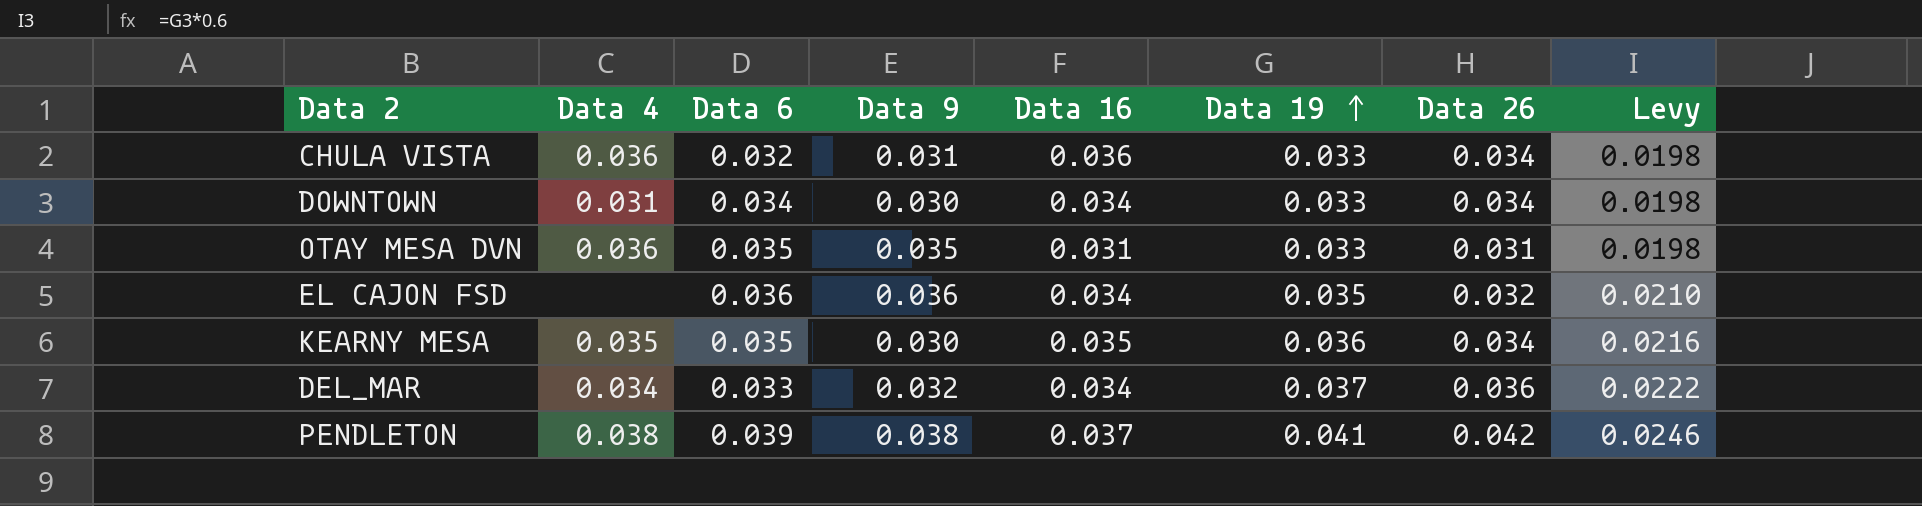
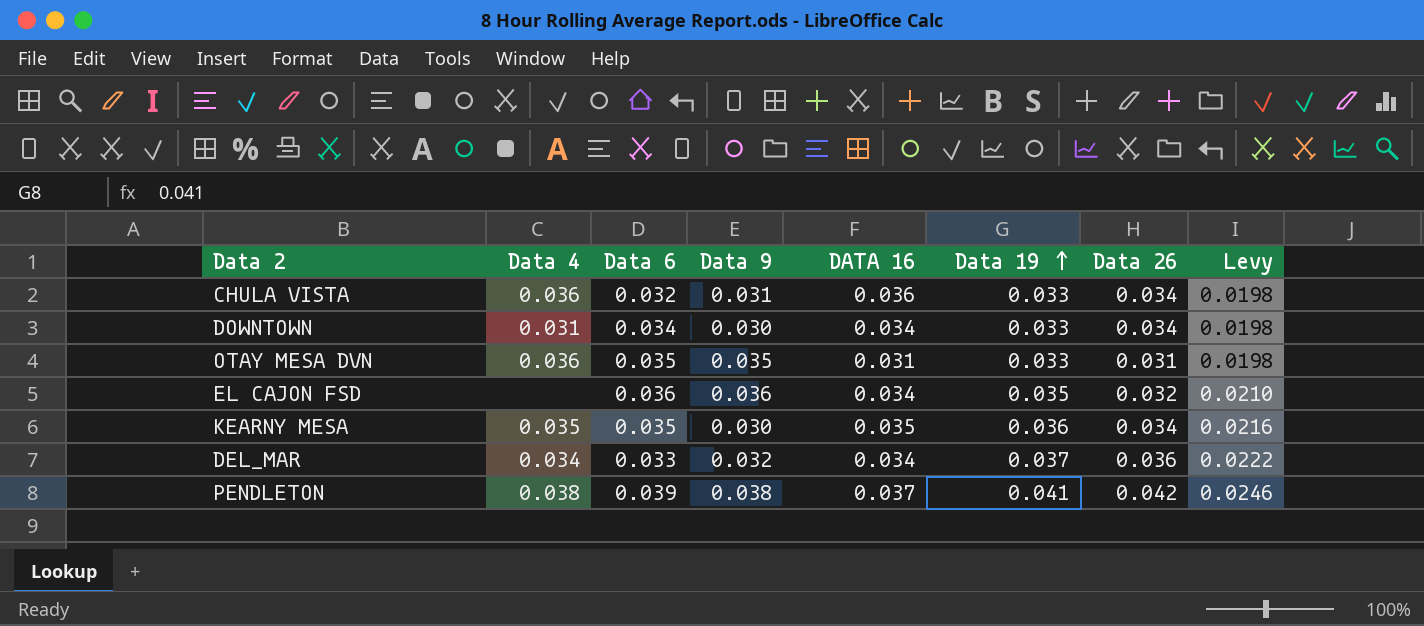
column name: Data 16 -> DATA 16

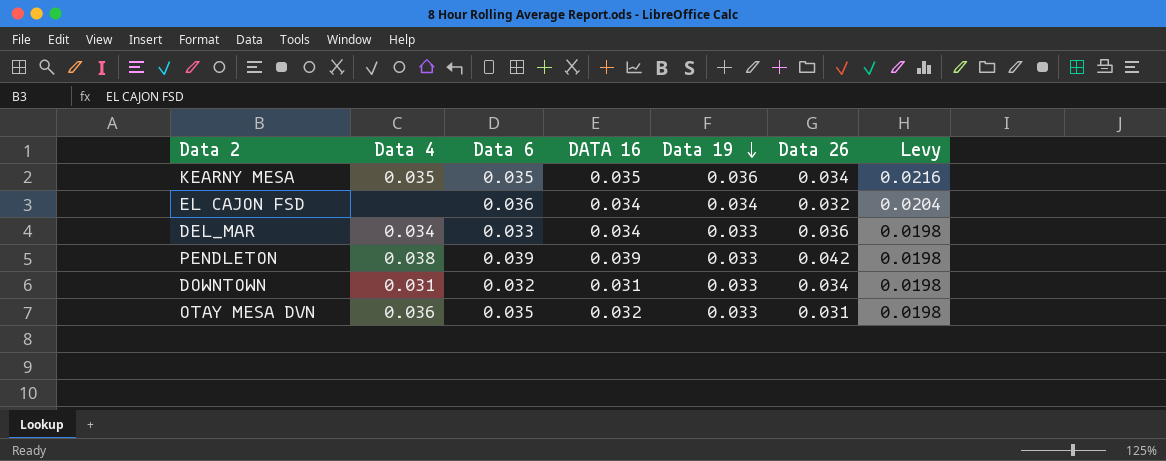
row order: Data 19 ascending -> Data 19 descending
column Data 9 | position: 4 -> none
row CHULA VISTA: 0.036 | 0.032 | 0.031 | 0.036 | 0.033 | 0.034 | 0.0198 -> none
EL CAJON FSD | Data 19: 0.035 -> 0.034
EL CAJON FSD | Levy: 0.0210 -> 0.0204
DEL_MAR | Data 19: 0.037 -> 0.033
DEL_MAR | Levy: 0.0222 -> 0.0198
PENDLETON | DATA 16: 0.037 -> 0.039
PENDLETON | Data 19: 0.041 -> 0.033
PENDLETON | Levy: 0.0246 -> 0.0198
DOWNTOWN | Data 6: 0.034 -> 0.032
DOWNTOWN | DATA 16: 0.034 -> 0.031
OTAY MESA DVN | DATA 16: 0.031 -> 0.032

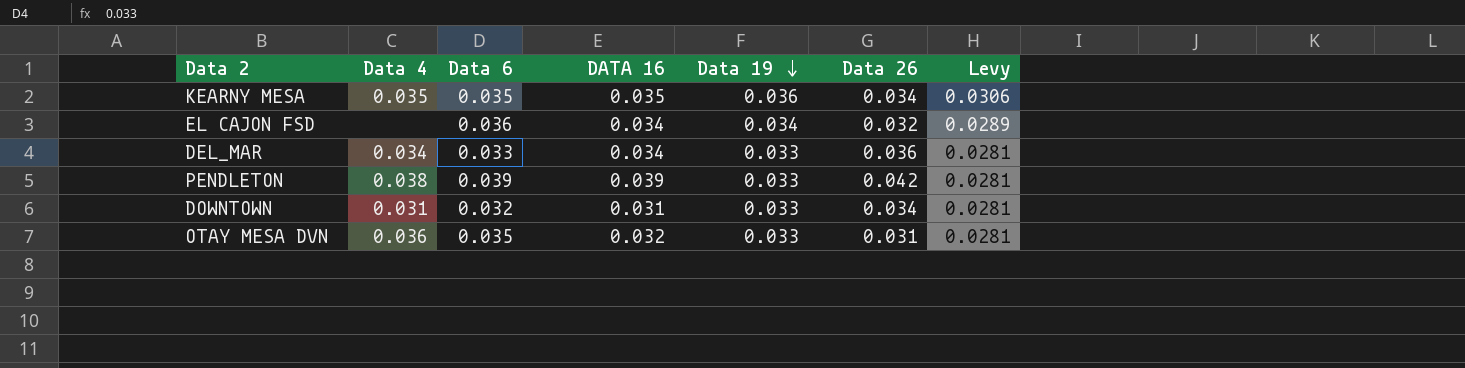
column Levy | formula: [Data 19] * 0.6 -> [Data 19] * 0.85

